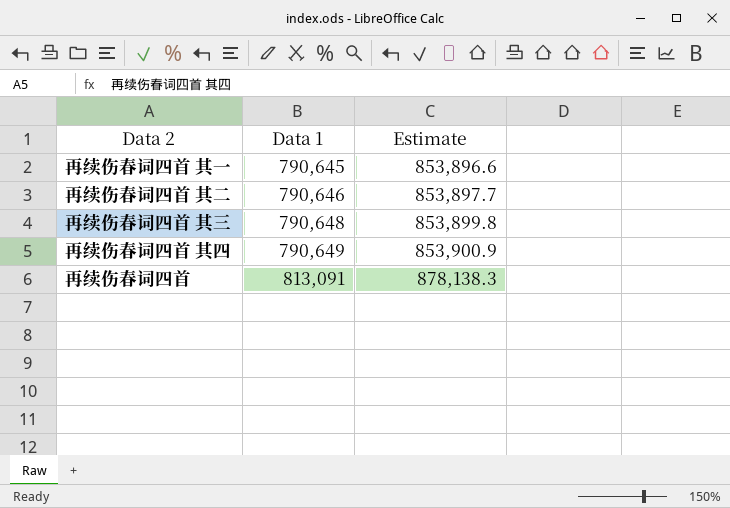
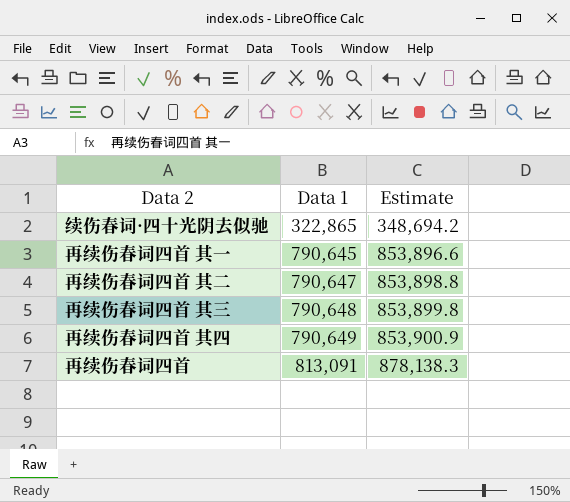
row 续伤春词·四十光阴去似驰: none -> 322,865 | 348,694.2
再续伤春词四首 其二 | Data 1: 790,646 -> 790,647
再续伤春词四首 其二 | Estimate: 853,897.7 -> 853,898.8

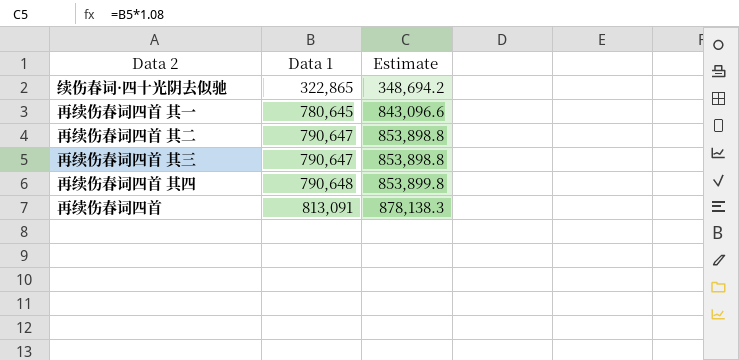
再续伤春词四首 其一 | Data 1: 790,645 -> 780,645
再续伤春词四首 其一 | Estimate: 853,896.6 -> 843,096.6
再续伤春词四首 其三 | Data 1: 790,648 -> 790,647
再续伤春词四首 其三 | Estimate: 853,899.8 -> 853,898.8
再续伤春词四首 其四 | Data 1: 790,649 -> 790,648
再续伤春词四首 其四 | Estimate: 853,900.9 -> 853,899.8

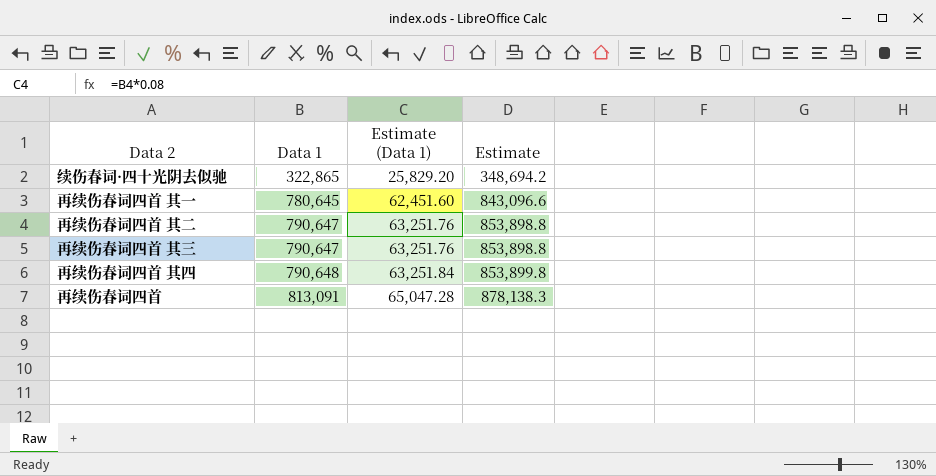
column Estimate (Data 1) | formula: none -> [Data 1] * 0.08

